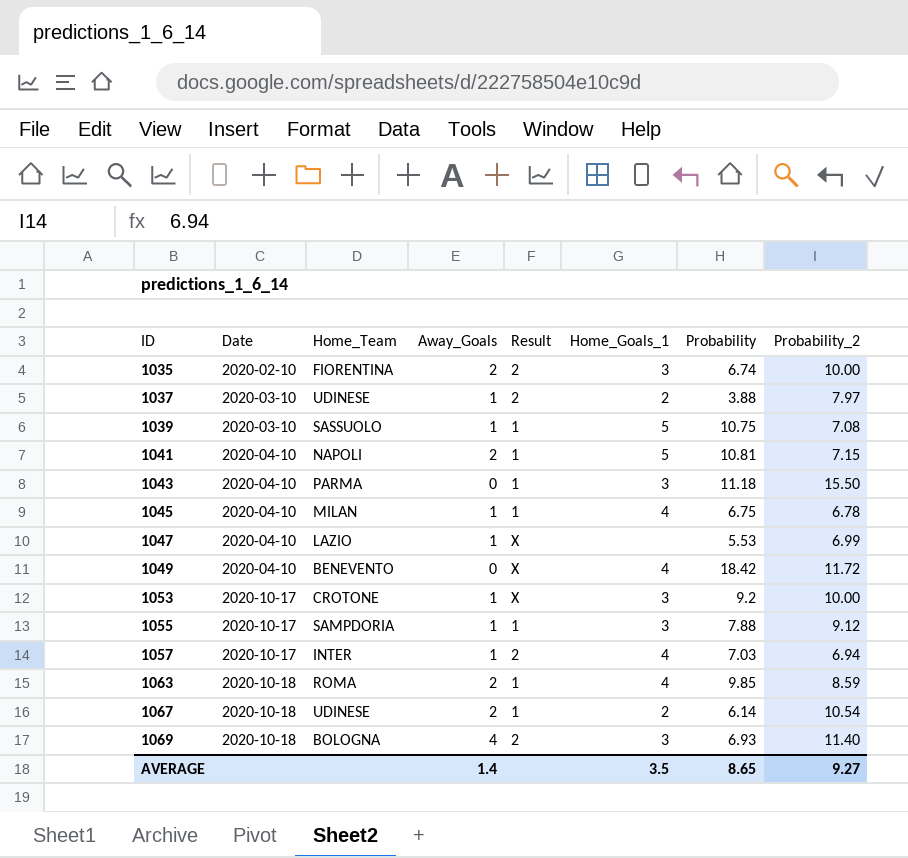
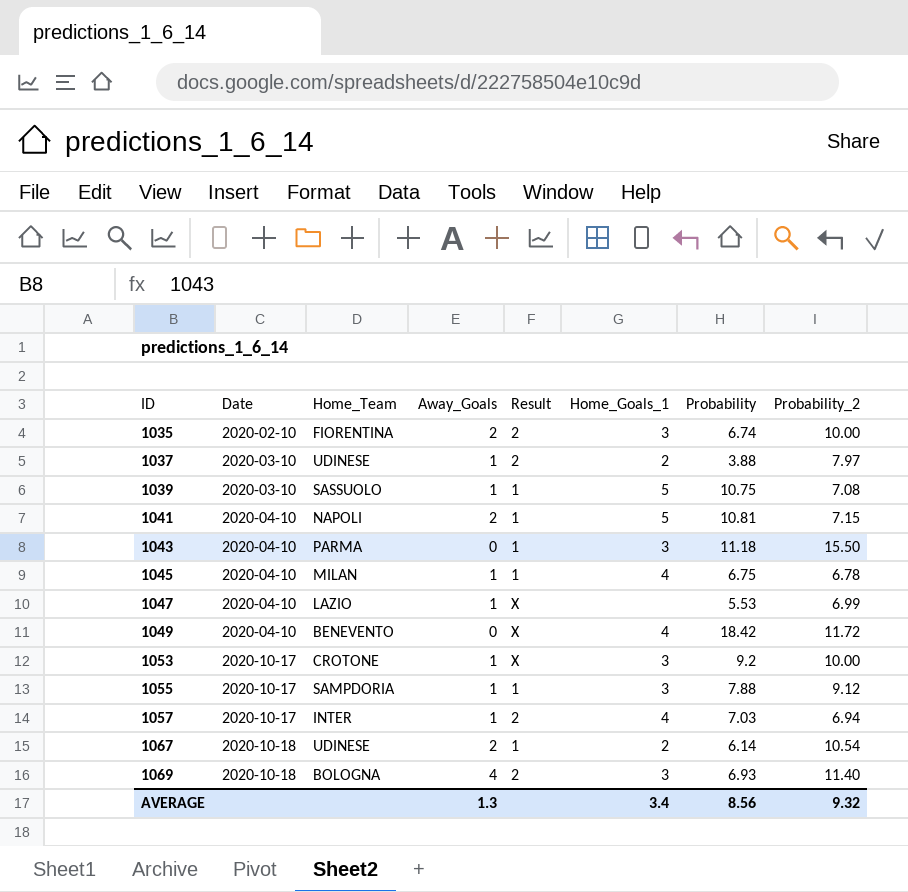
row 1063: 2020-10-18 | ROMA | 2 | 1 | 4 | 9.85 | 8.59 -> none
AVERAGE | Away_Goals: 1.4 -> 1.3
AVERAGE | Home_Goals_1: 3.5 -> 3.4
AVERAGE | Probability: 8.65 -> 8.56
AVERAGE | Probability_2: 9.27 -> 9.32

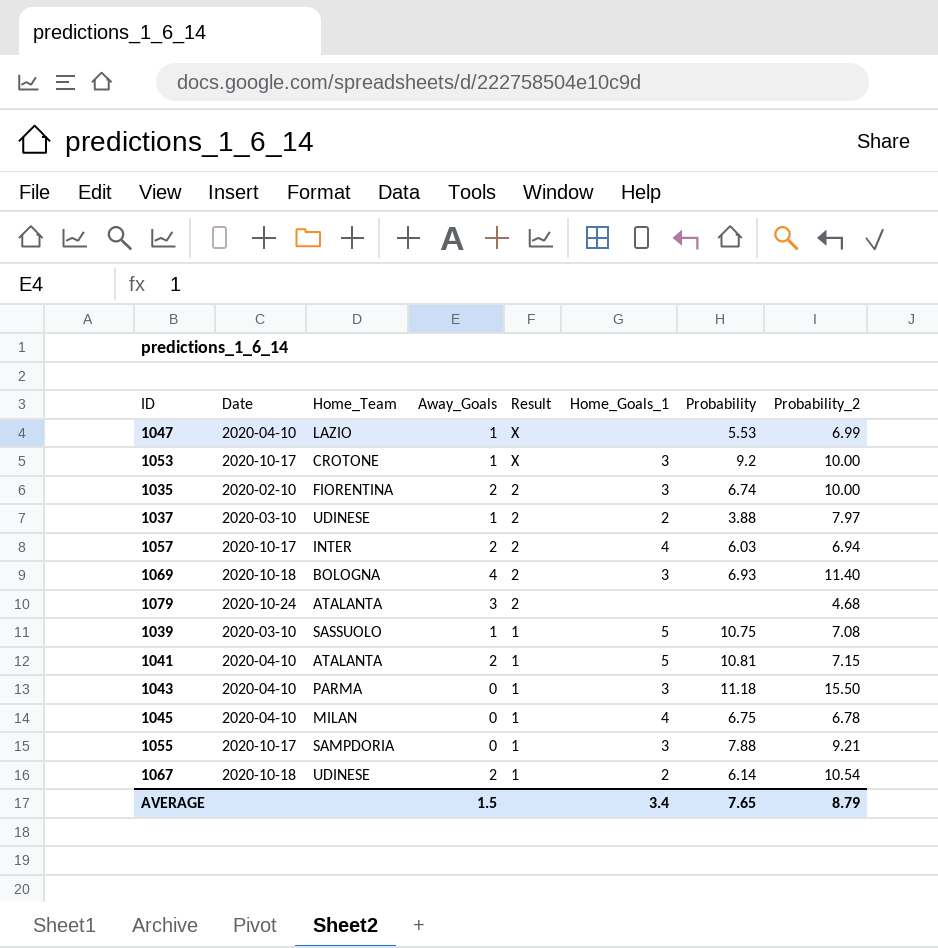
row order: ID ascending -> Result descending
row 1049: 2020-04-10 | BENEVENTO | 0 | X | 4 | 18.42 | 11.72 -> none
1057 | Away_Goals: 1 -> 2
1057 | Probability: 7.03 -> 6.03
row 1079: none -> 2020-10-24 | ATALANTA | 3 | 2 | none | none | 4.68
1041 | Home_Team: NAPOLI -> ATALANTA
1045 | Away_Goals: 1 -> 0
1055 | Away_Goals: 1 -> 0
1055 | Probability_2: 9.12 -> 9.21
AVERAGE | Away_Goals: 1.3 -> 1.5
AVERAGE | Probability: 8.56 -> 7.65
AVERAGE | Probability_2: 9.32 -> 8.79

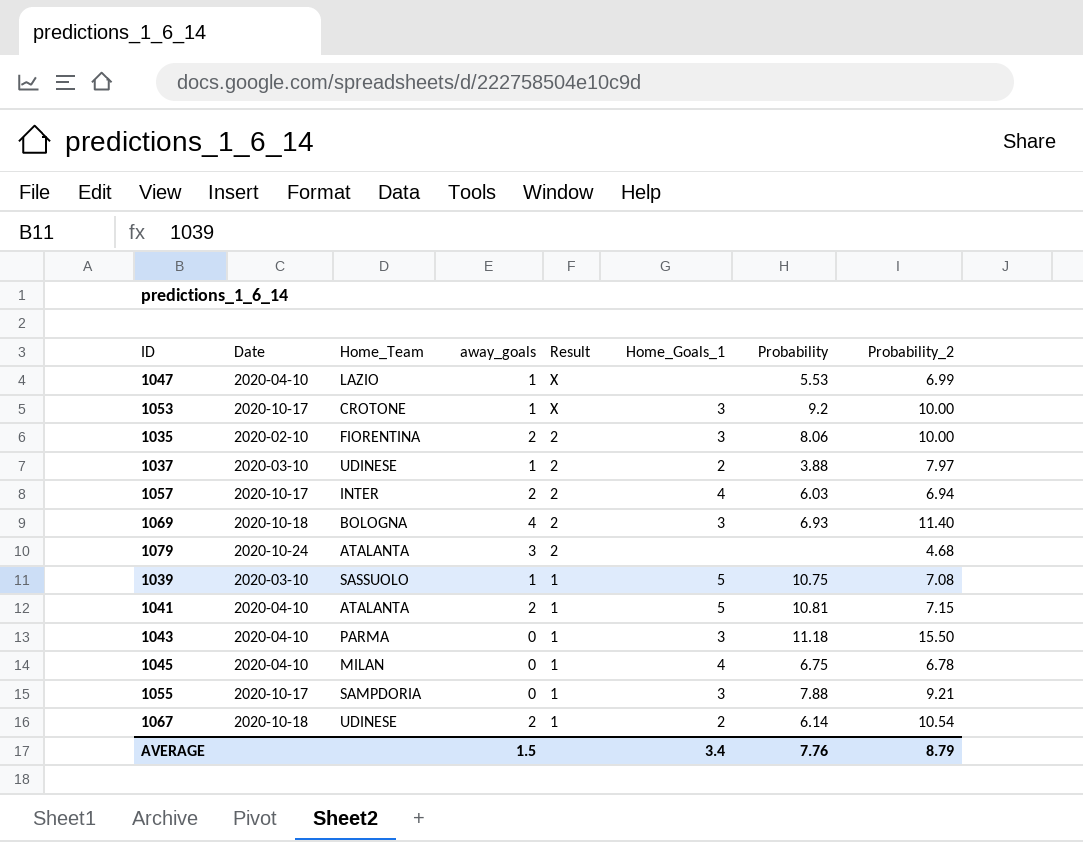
column name: Away_Goals -> away_goals
1035 | Probability: 6.74 -> 8.06
AVERAGE | Probability: 7.65 -> 7.76

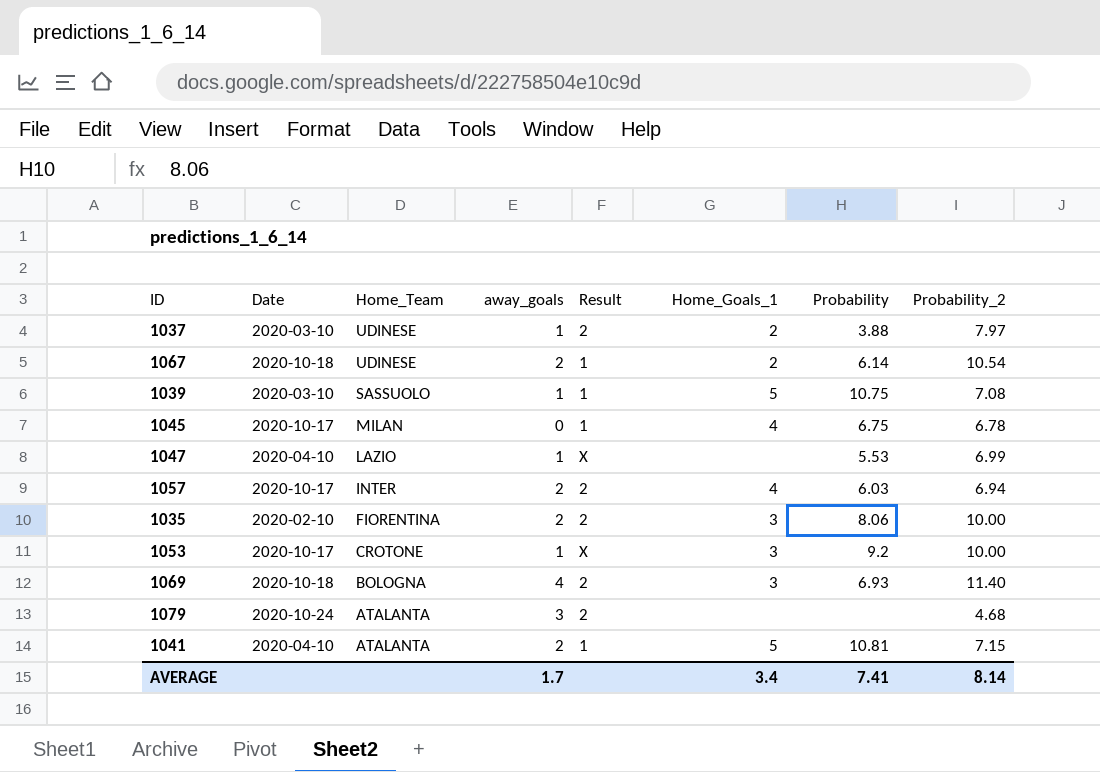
row order: Result descending -> Home_Team descending
row 1043: 2020-04-10 | PARMA | 0 | 1 | 3 | 11.18 | 15.50 -> none
row 1055: 2020-10-17 | SAMPDORIA | 0 | 1 | 3 | 7.88 | 9.21 -> none
1045 | Date: 2020-04-10 -> 2020-10-17
AVERAGE | away_goals: 1.5 -> 1.7
AVERAGE | Probability: 7.76 -> 7.41
AVERAGE | Probability_2: 8.79 -> 8.14

